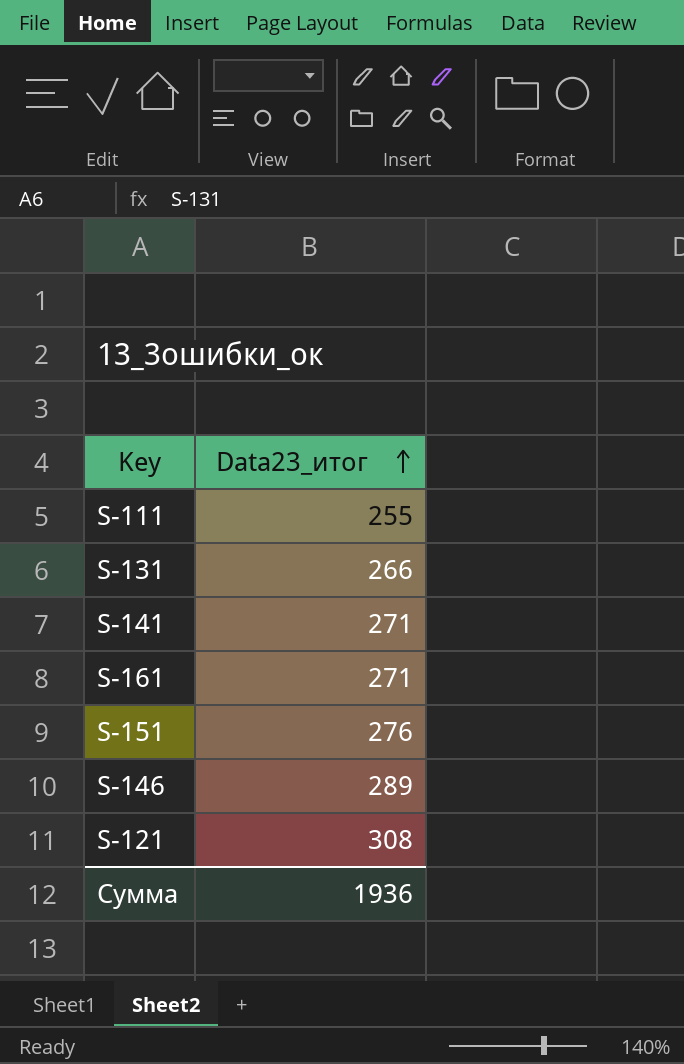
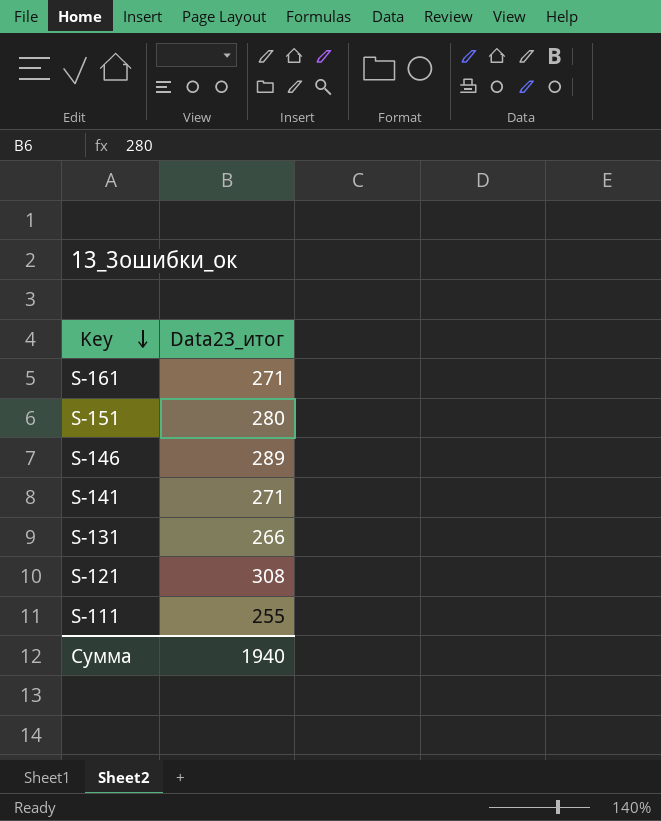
row order: Data23_итог ascending -> Key descending
S-151 | Data23_итог: 276 -> 280
Сумма | Data23_итог: 1936 -> 1940

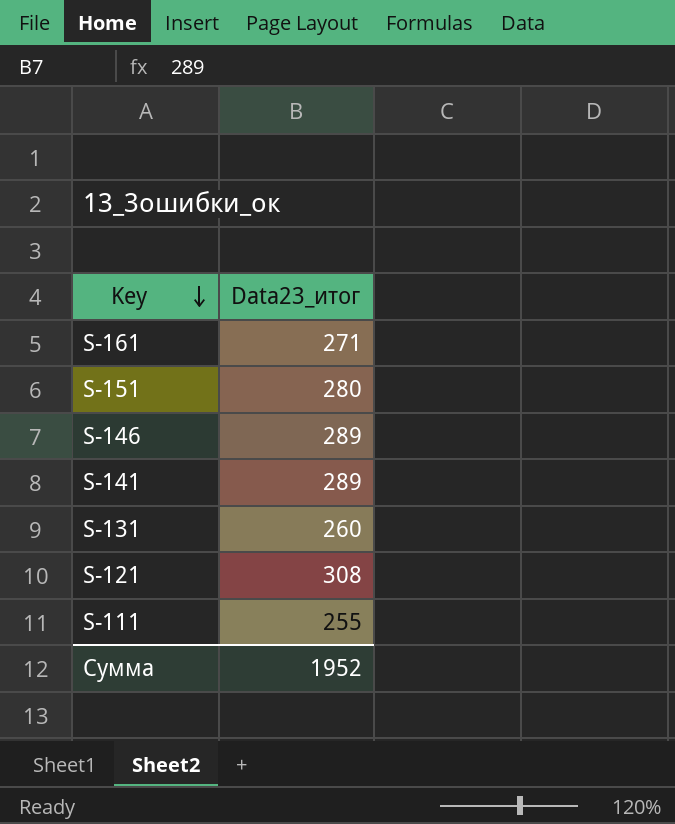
S-141 | Data23_итог: 271 -> 289
S-131 | Data23_итог: 266 -> 260
Сумма | Data23_итог: 1940 -> 1952

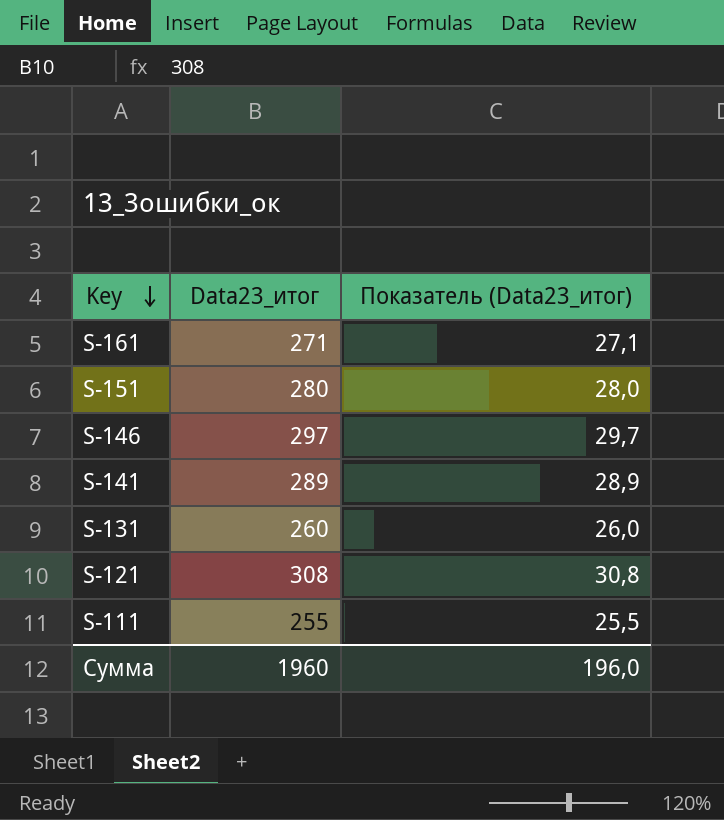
column Показатель (Data23_итог) | formula: none -> [Data23_итог] * 0,1
S-146 | Data23_итог: 289 -> 297
Сумма | Data23_итог: 1952 -> 1960

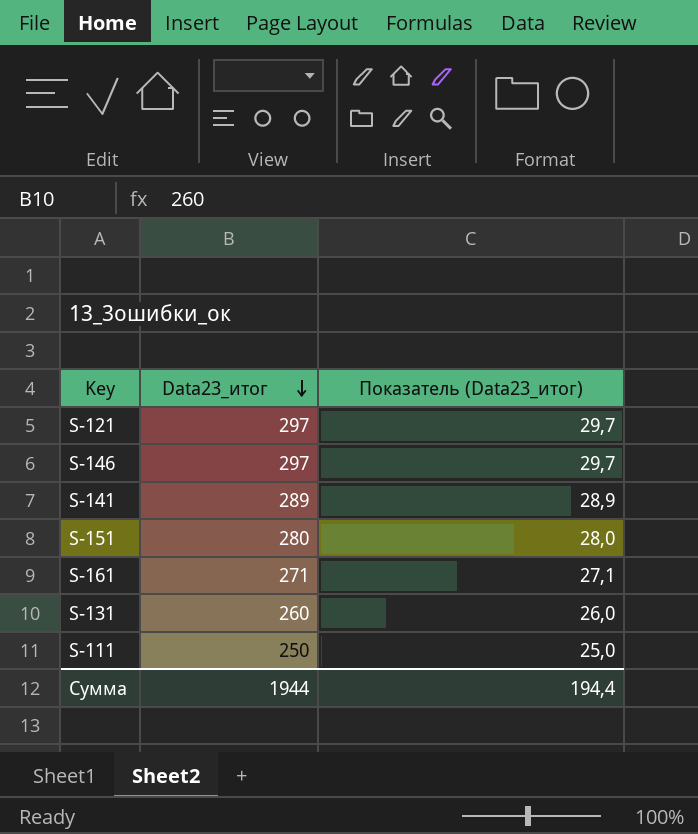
row order: Key descending -> Data23_итог descending
S-121 | Data23_итог: 308 -> 297
S-121 | Показатель (Data23_итог): 30,8 -> 29,7
S-111 | Data23_итог: 255 -> 250
S-111 | Показатель (Data23_итог): 25,5 -> 25,0
Сумма | Data23_итог: 1960 -> 1944
Сумма | Показатель (Data23_итог): 196,0 -> 194,4

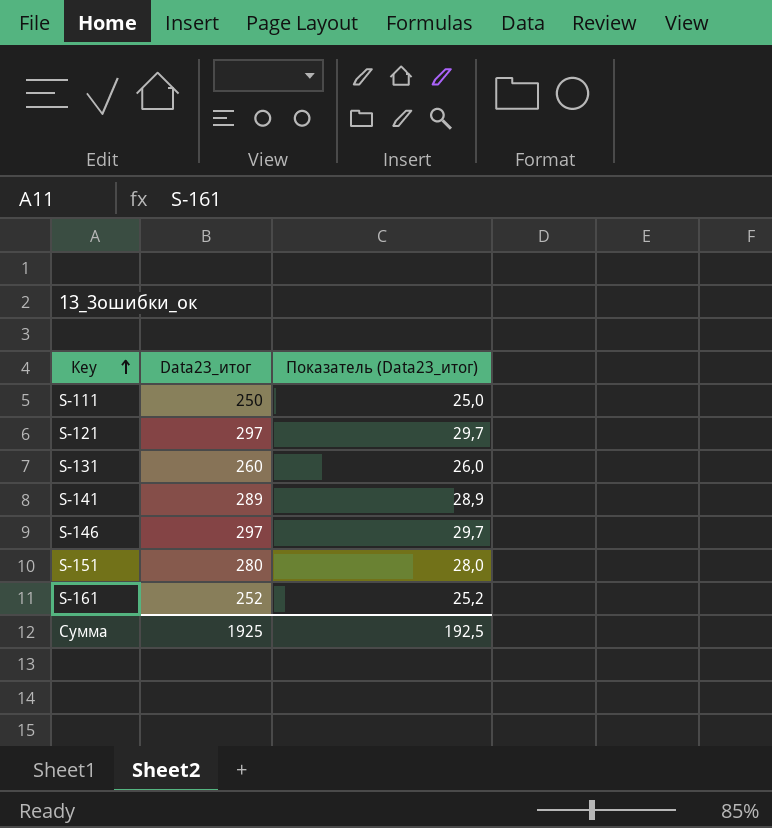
row order: Data23_итог descending -> Key ascending
S-161 | Data23_итог: 271 -> 252
S-161 | Показатель (Data23_итог): 27,1 -> 25,2
Сумма | Data23_итог: 1944 -> 1925
Сумма | Показатель (Data23_итог): 194,4 -> 192,5

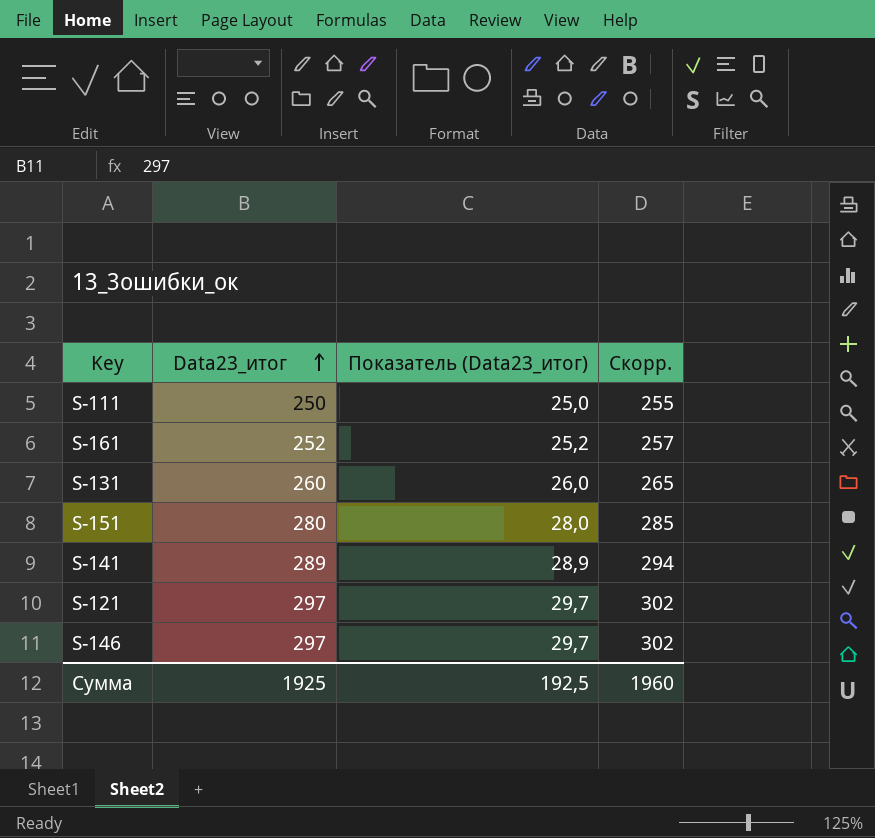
row order: Key ascending -> Data23_итог ascending
column Скорр. | formula: none -> [Data23_итог] + 5

